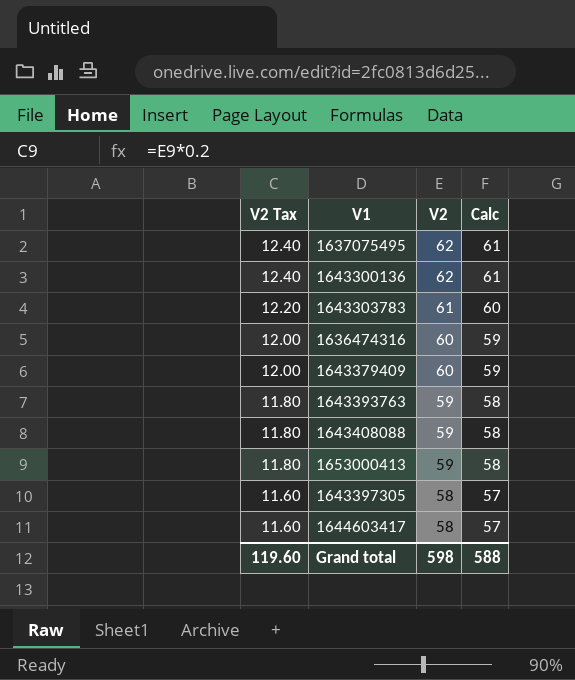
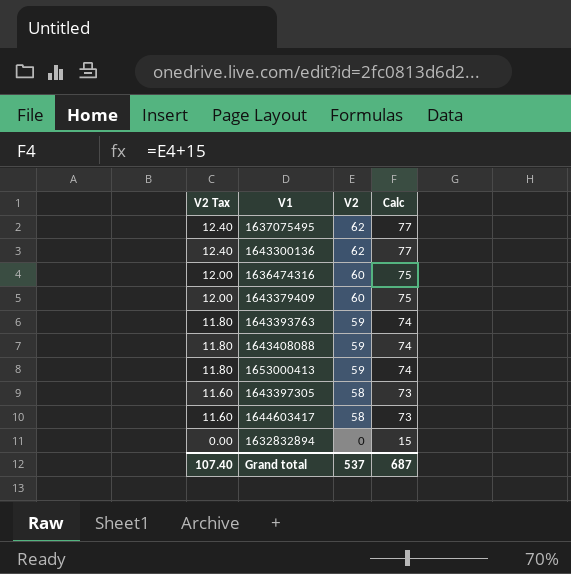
column Calc | formula: [V2] - 1 -> [V2] + 15
row 1643303783: 12.20 | 61 | 60 -> none
row 1632832894: none -> 0.00 | 0 | 15
Grand total | V2 Tax: 119.60 -> 107.40
Grand total | V2: 598 -> 537
Grand total | Calc: 588 -> 687

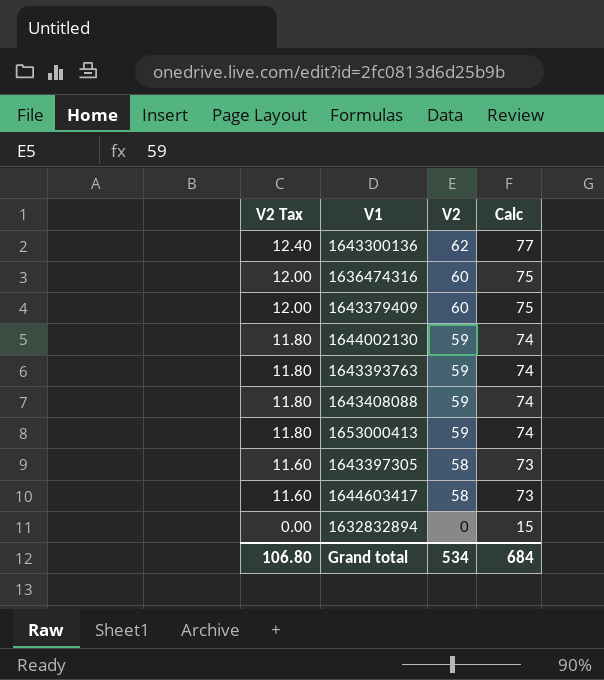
row 1637075495: 12.40 | 62 | 77 -> none
row 1644002130: none -> 11.80 | 59 | 74
Grand total | V2 Tax: 107.40 -> 106.80
Grand total | V2: 537 -> 534
Grand total | Calc: 687 -> 684

